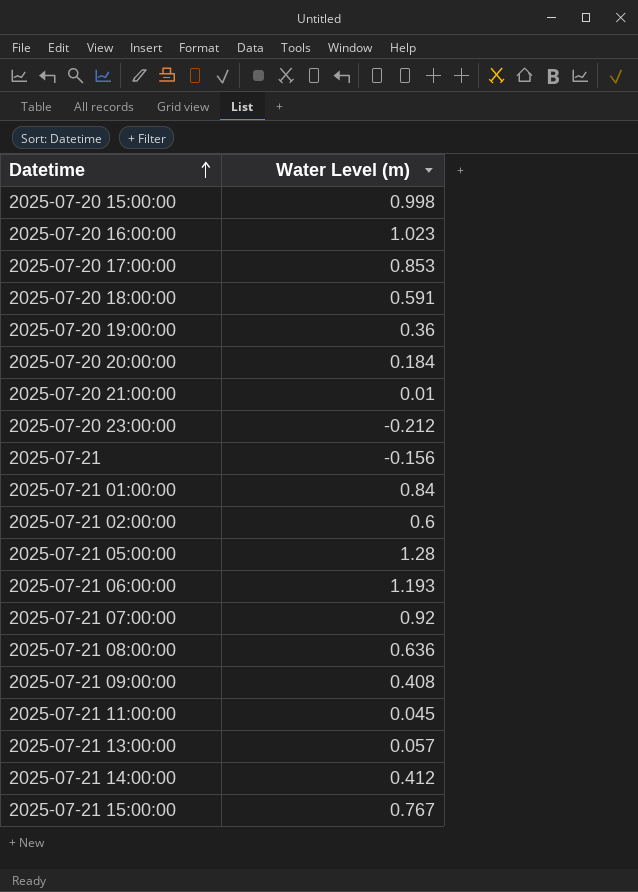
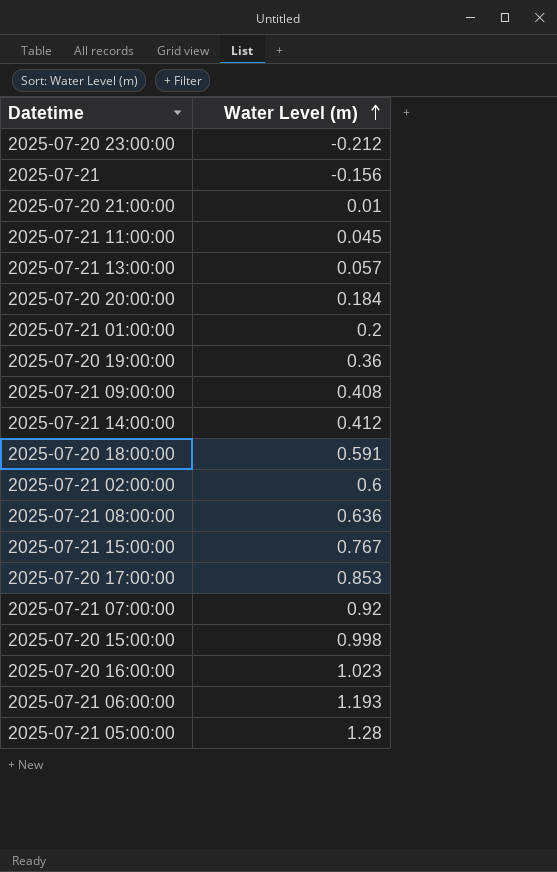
row order: Datetime ascending -> Water Level (m) ascending
2025-07-21 01:00:00 | Water Level (m): 0.84 -> 0.2

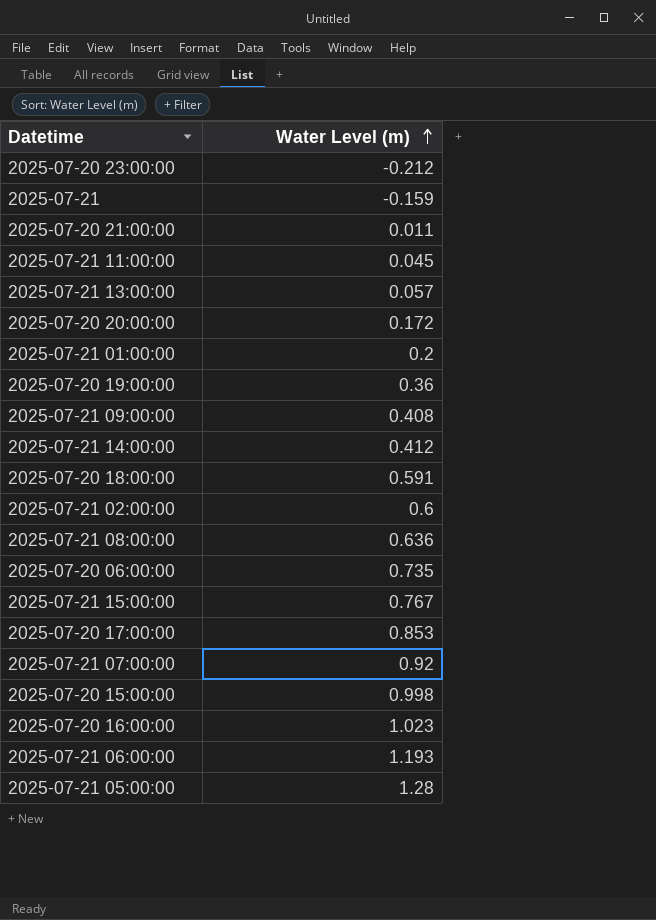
2025-07-21 | Water Level (m): -0.156 -> -0.159
2025-07-20 21:00:00 | Water Level (m): 0.01 -> 0.011
2025-07-20 20:00:00 | Water Level (m): 0.184 -> 0.172
row 2025-07-20 06:00:00: none -> 0.735

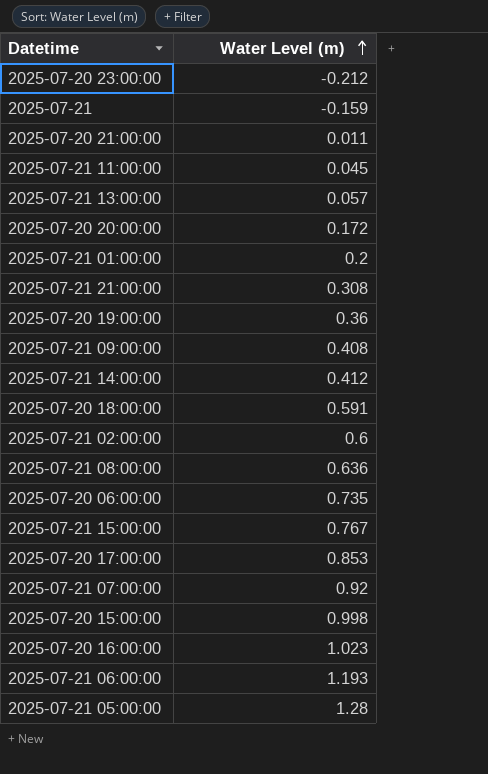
row 2025-07-21 21:00:00: none -> 0.308

